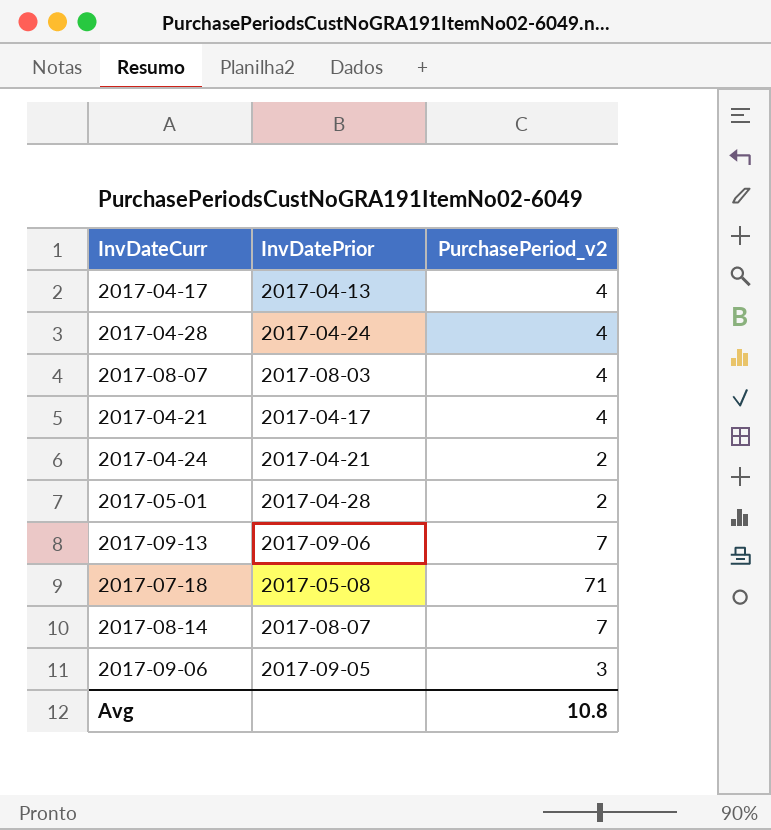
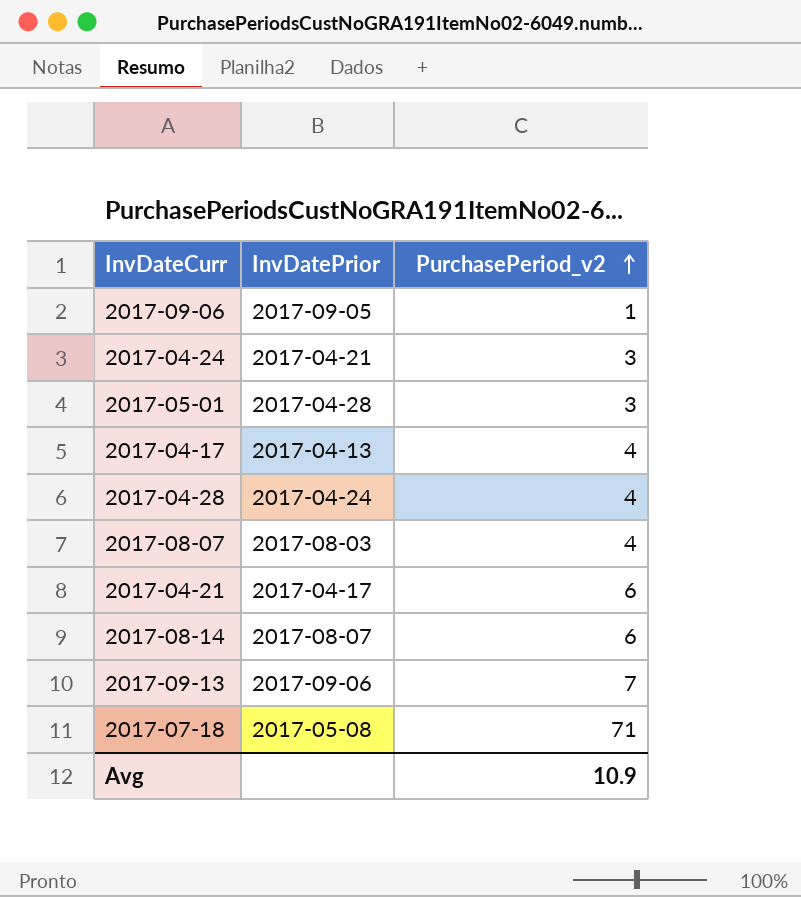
row order: none -> PurchasePeriod_v2 ascending
2017-09-06 | PurchasePeriod_v2: 3 -> 1
2017-04-24 | PurchasePeriod_v2: 2 -> 3
2017-05-01 | PurchasePeriod_v2: 2 -> 3
2017-04-21 | PurchasePeriod_v2: 4 -> 6
2017-08-14 | PurchasePeriod_v2: 7 -> 6
Avg | PurchasePeriod_v2: 10.8 -> 10.9

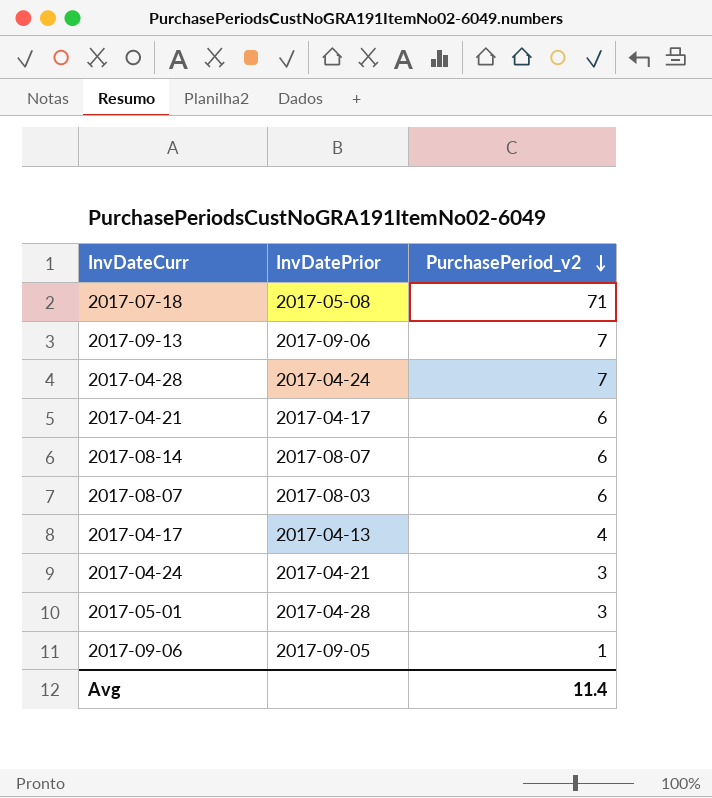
row order: PurchasePeriod_v2 ascending -> PurchasePeriod_v2 descending
2017-04-28 | PurchasePeriod_v2: 4 -> 7
2017-08-07 | PurchasePeriod_v2: 4 -> 6
Avg | PurchasePeriod_v2: 10.9 -> 11.4

